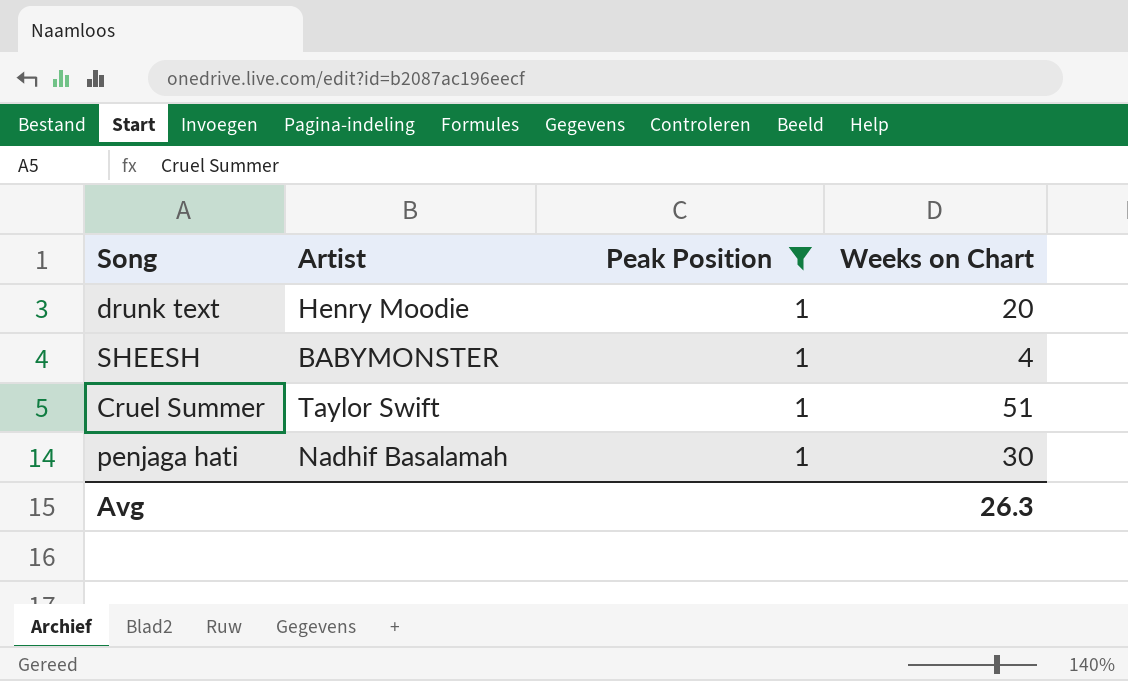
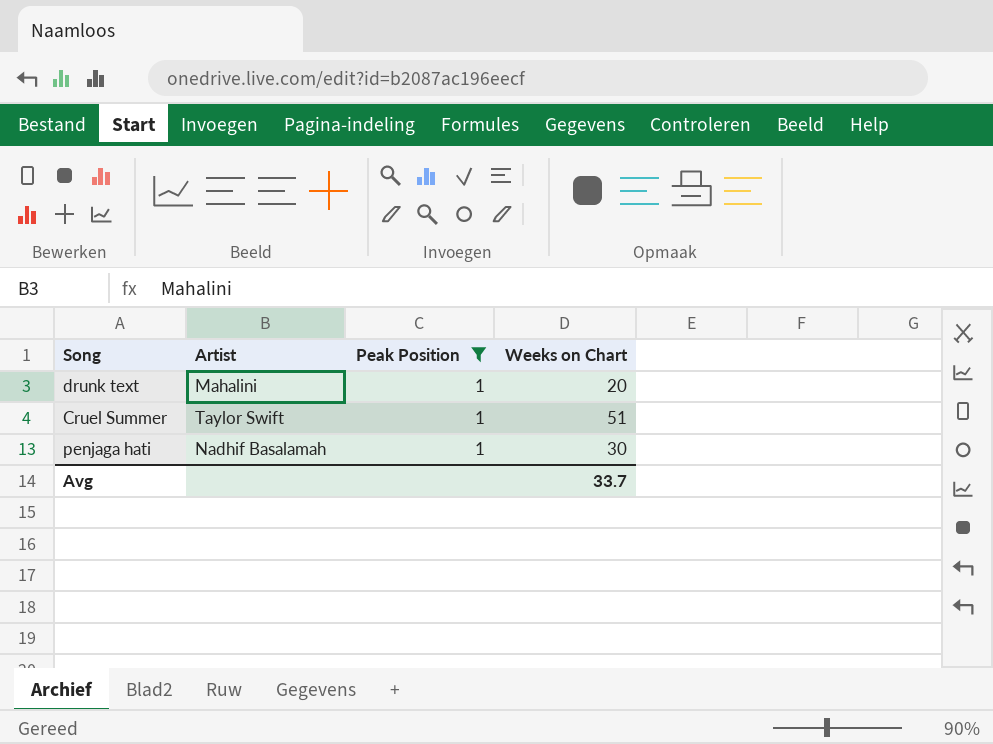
row SHEESH: BABYMONSTER | 1 | 4 -> none
drunk text | Artist: Henry Moodie -> Mahalini
Avg | Weeks on Chart: 26.3 -> 33.7

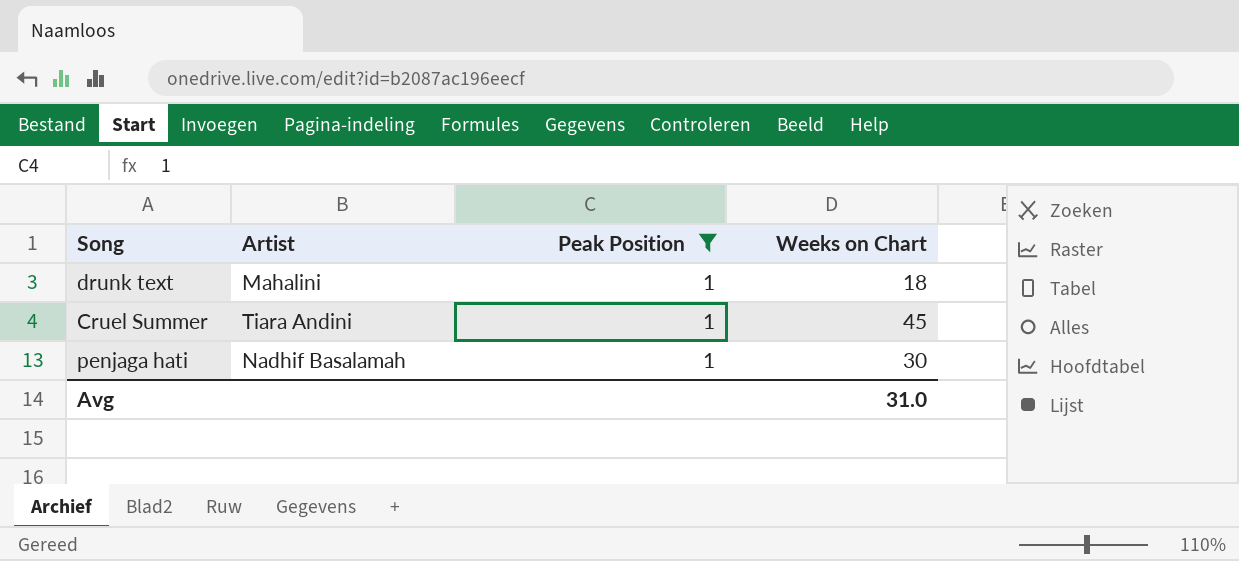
drunk text | Weeks on Chart: 20 -> 18
Cruel Summer | Artist: Taylor Swift -> Tiara Andini
Cruel Summer | Weeks on Chart: 51 -> 45
Avg | Weeks on Chart: 33.7 -> 31.0

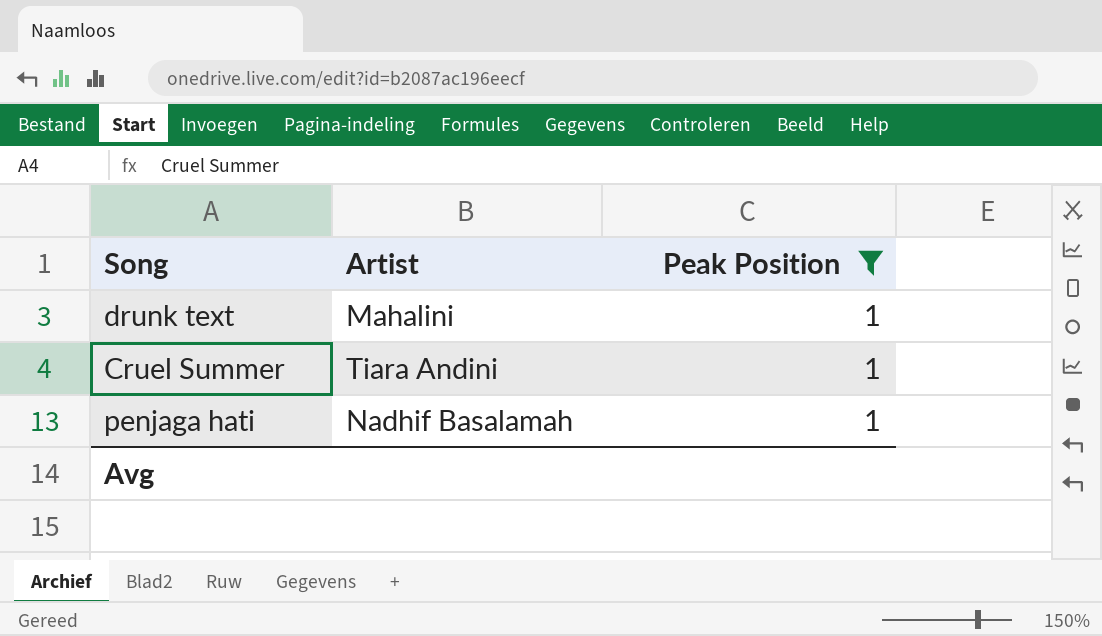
column Weeks on Chart | position: 4 -> none

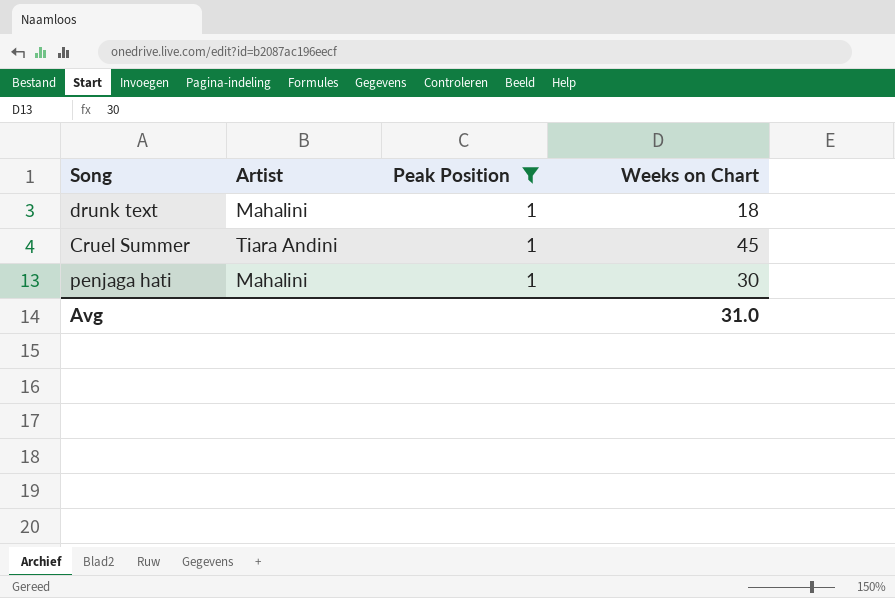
column Weeks on Chart | position: none -> 4
penjaga hati | Artist: Nadhif Basalamah -> Mahalini

